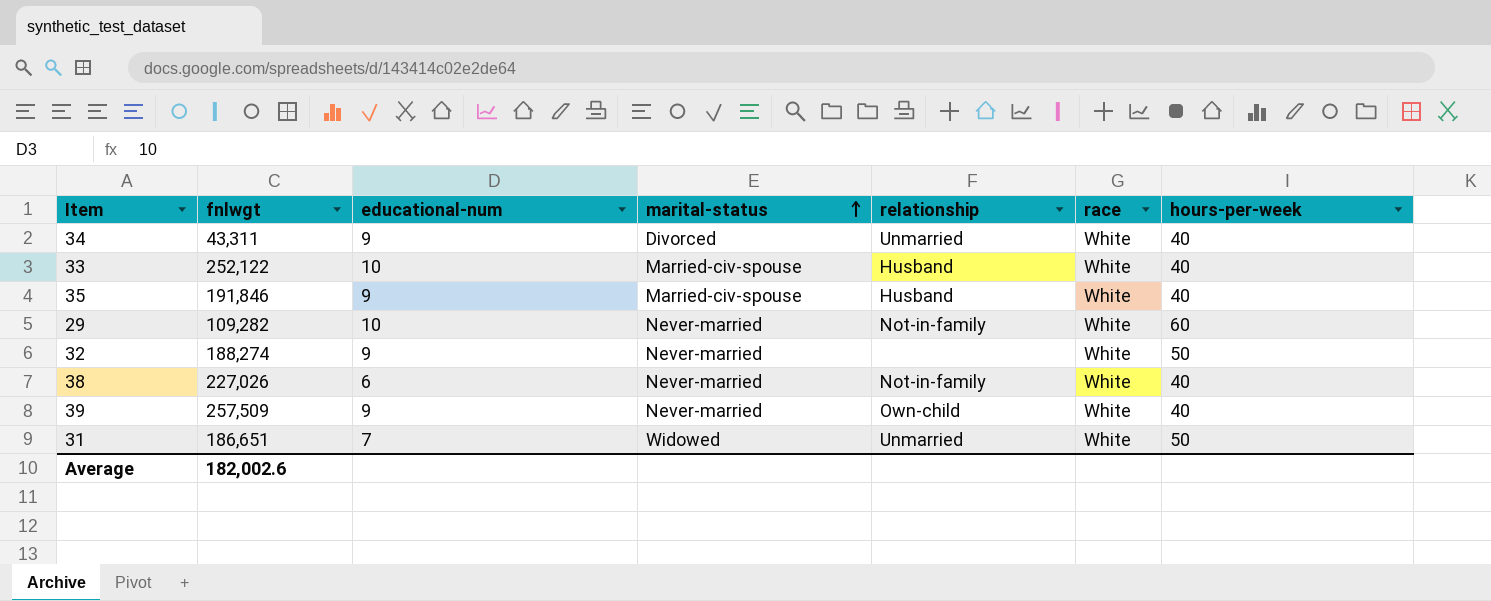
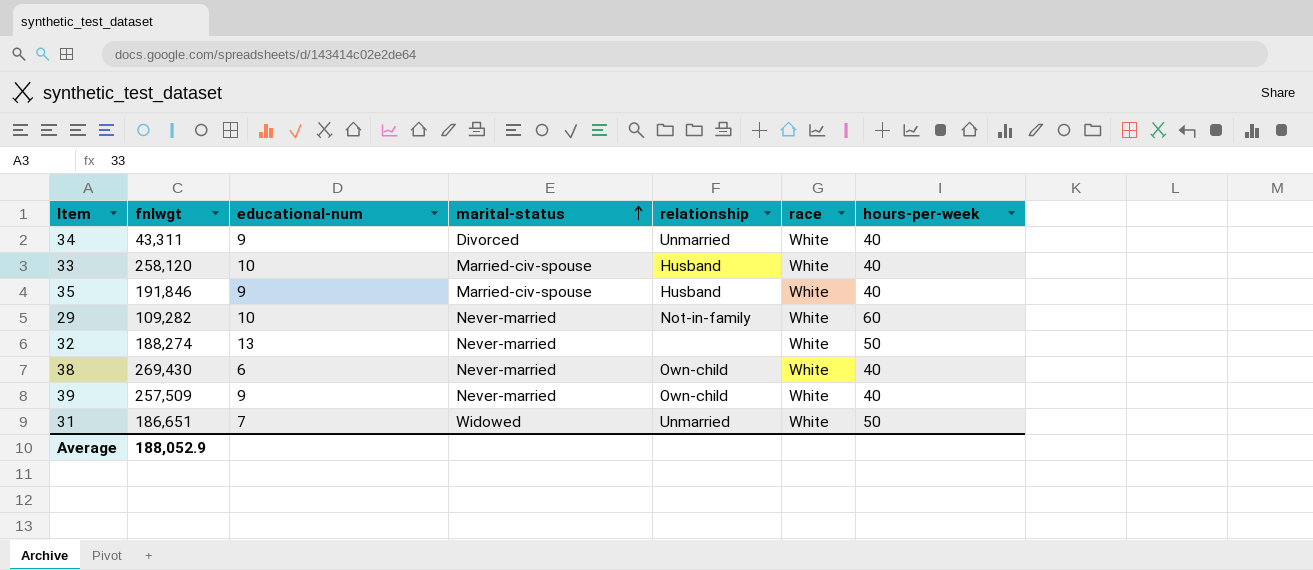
33 | fnlwgt: 252,122 -> 258,120
32 | educational-num: 9 -> 13
38 | fnlwgt: 227,026 -> 269,430
38 | relationship: Not-in-family -> Own-child
Average | fnlwgt: 182,002.6 -> 188,052.9

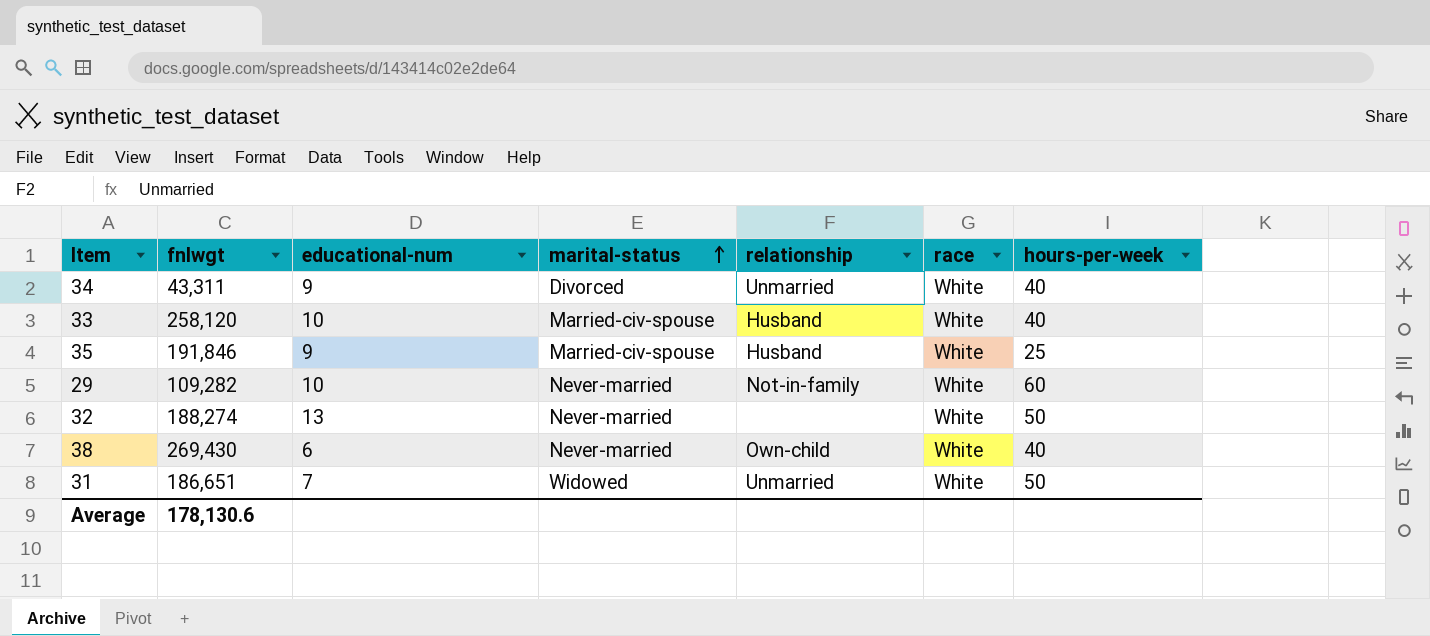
row 39: 257,509 | 9 | Never-married | Own-child | White | 40 -> none
35 | hours-per-week: 40 -> 25
Average | fnlwgt: 188,052.9 -> 178,130.6

